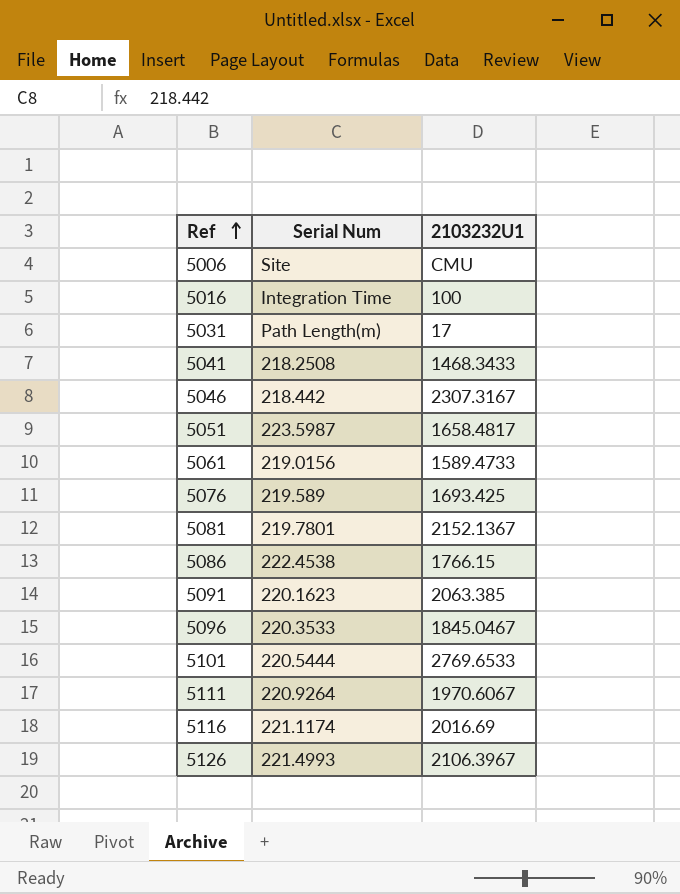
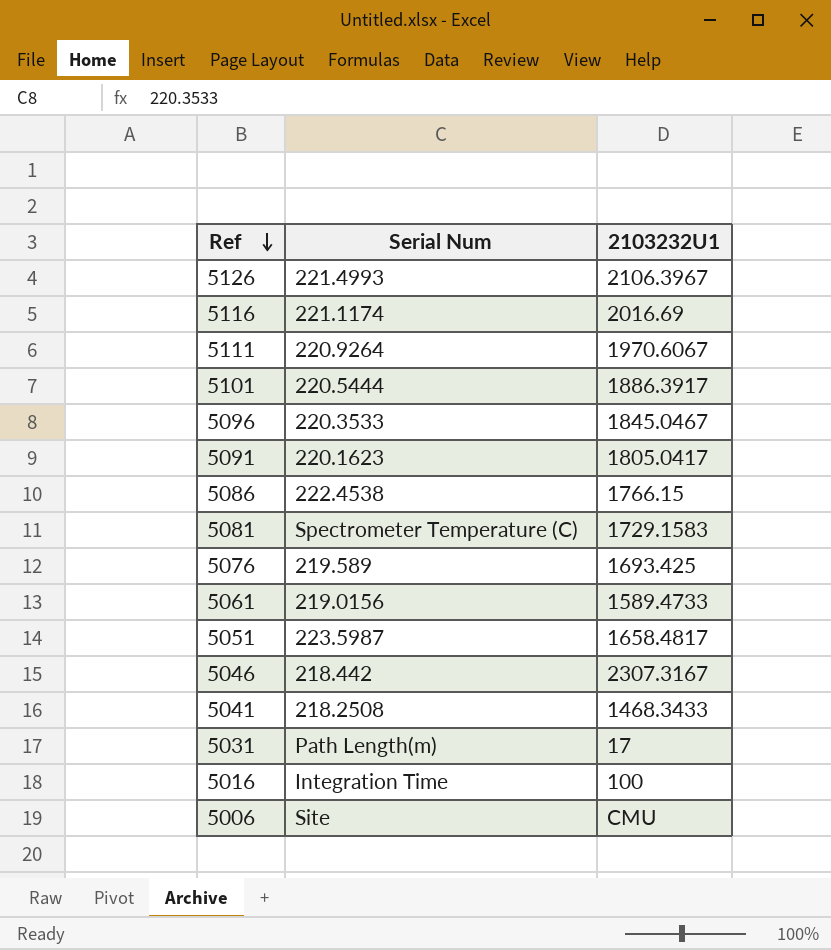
row order: Ref ascending -> Ref descending
5101 | 2103232U1: 2769.6533 -> 1886.3917
5091 | 2103232U1: 2063.385 -> 1805.0417
5081 | Serial Num: 219.7801 -> Spectrometer Temperature (C)
5081 | 2103232U1: 2152.1367 -> 1729.1583

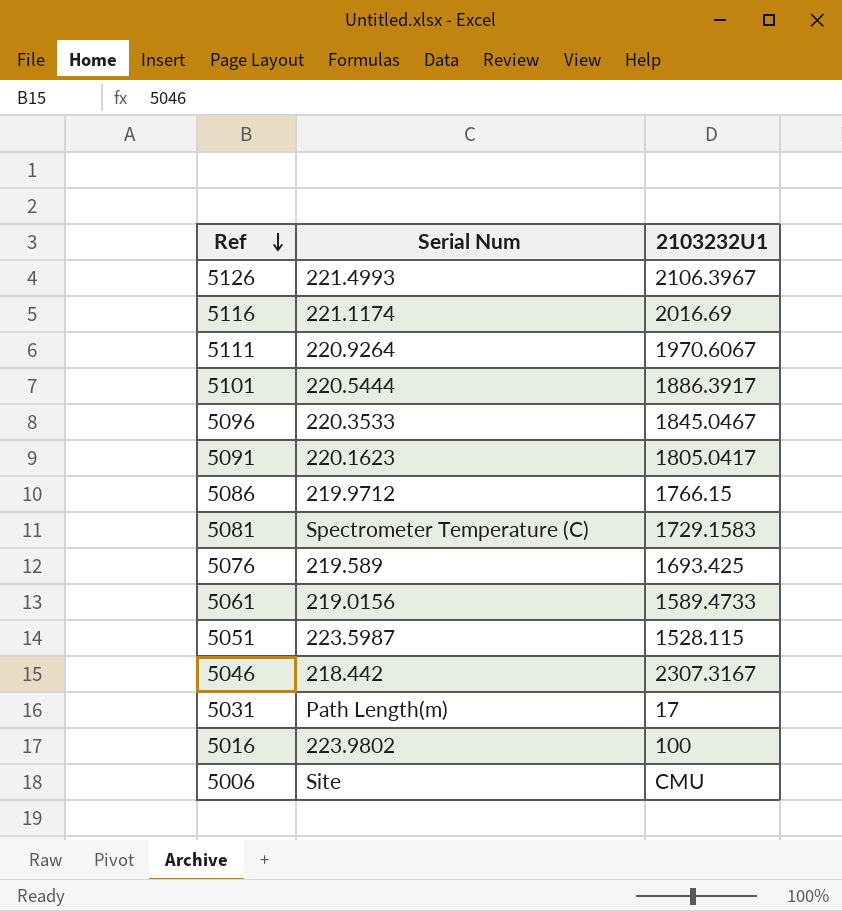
row 5041: 218.2508 | 1468.3433 -> none
5086 | Serial Num: 222.4538 -> 219.9712
5051 | 2103232U1: 1658.4817 -> 1528.115
5016 | Serial Num: Integration Time -> 223.9802

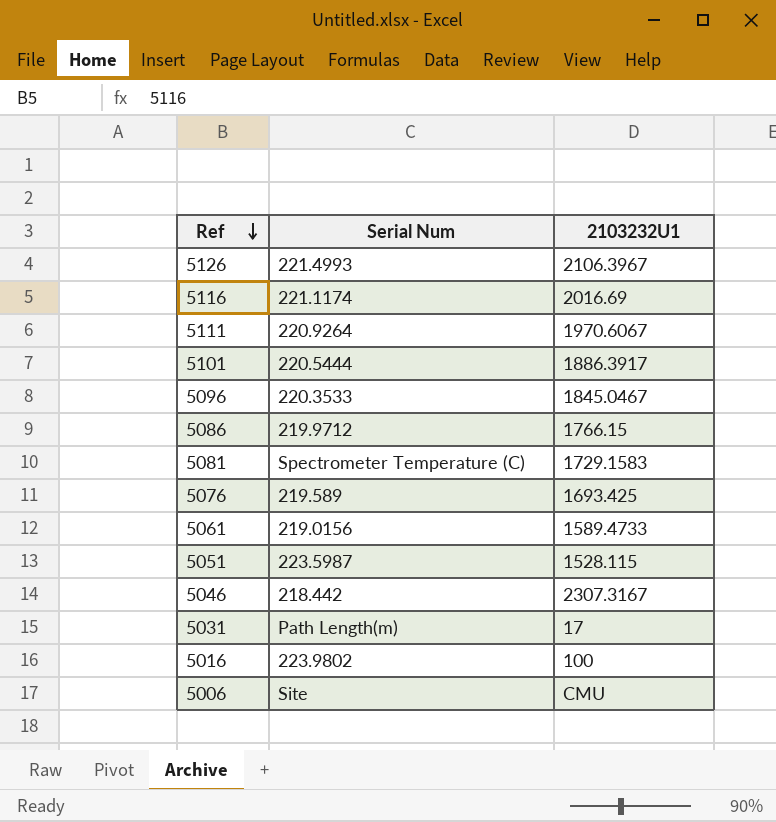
row 5091: 220.1623 | 1805.0417 -> none

